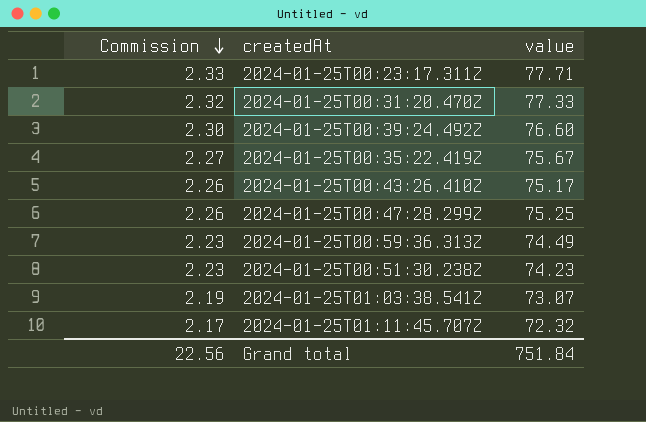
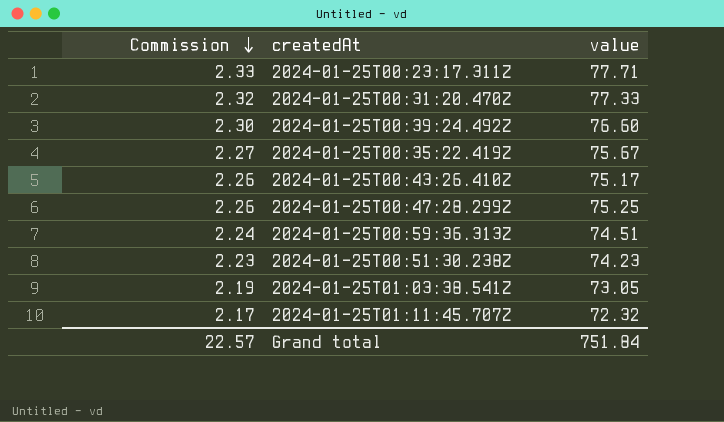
2024-01-25T00:59:36.313Z | Commission: 2.23 -> 2.24
2024-01-25T00:59:36.313Z | value: 74.49 -> 74.51
2024-01-25T01:03:38.541Z | value: 73.07 -> 73.05
Grand total | Commission: 22.56 -> 22.57

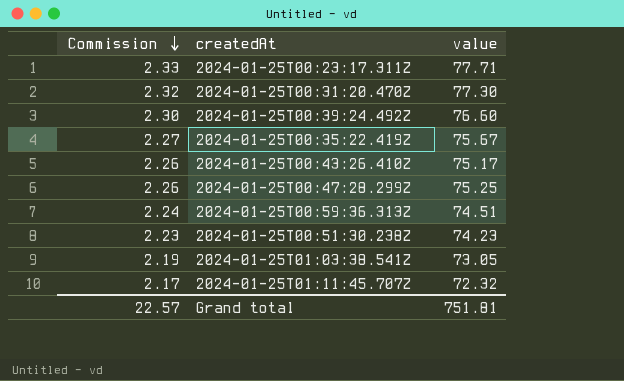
2024-01-25T00:31:20.470Z | value: 77.33 -> 77.30
Grand total | value: 751.84 -> 751.81

